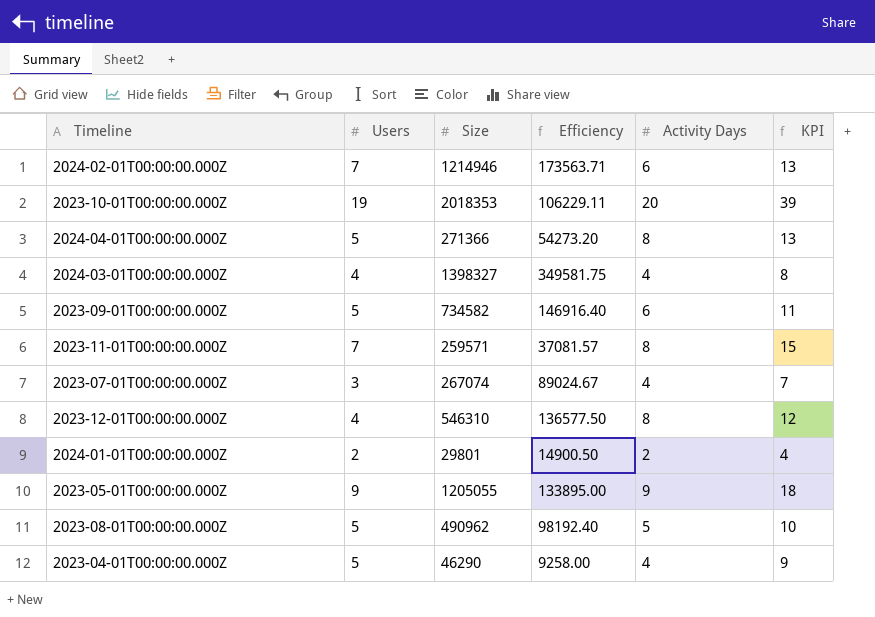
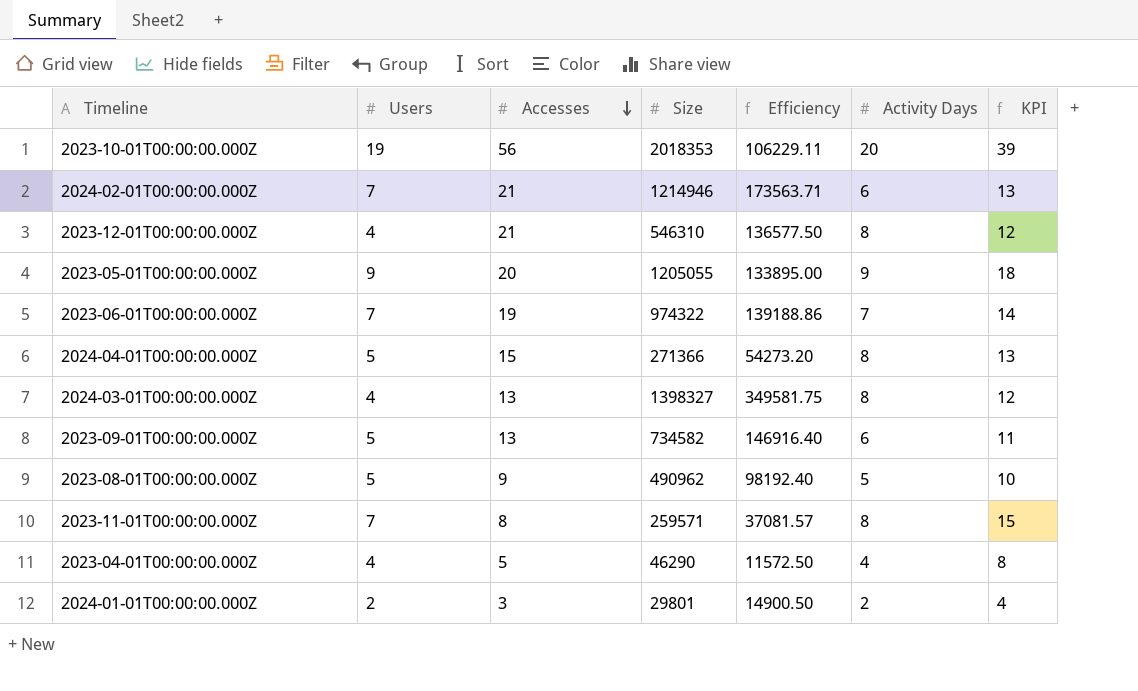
row order: none -> Accesses descending
column Accesses | position: none -> 3
row 2023-07-01T00:00:00.000Z: 3 | 267074 | 89024.67 | 4 | 7 -> none
row 2023-06-01T00:00:00.000Z: none -> 7 | 19 | 974322 | 139188.86 | 7 | 14
2024-03-01T00:00:00.000Z | Activity Days: 4 -> 8
2024-03-01T00:00:00.000Z | KPI: 8 -> 12
2023-04-01T00:00:00.000Z | Users: 5 -> 4
2023-04-01T00:00:00.000Z | Efficiency: 9258.00 -> 11572.50
2023-04-01T00:00:00.000Z | KPI: 9 -> 8

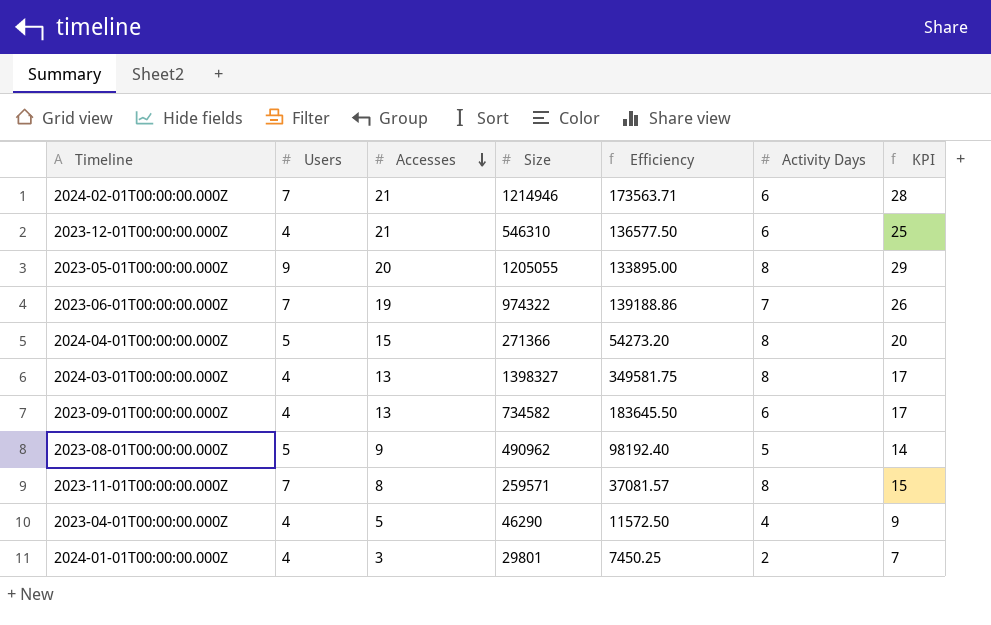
column KPI | formula: [Users] + [Activity Days] -> [Users] + [Accesses]
row 2023-10-01T00:00:00.000Z: 19 | 56 | 2018353 | 106229.11 | 20 | 39 -> none
2023-12-01T00:00:00.000Z | Activity Days: 8 -> 6
2023-05-01T00:00:00.000Z | Activity Days: 9 -> 8
2023-09-01T00:00:00.000Z | Users: 5 -> 4
2023-09-01T00:00:00.000Z | Efficiency: 146916.40 -> 183645.50
2024-01-01T00:00:00.000Z | Users: 2 -> 4
2024-01-01T00:00:00.000Z | Efficiency: 14900.50 -> 7450.25

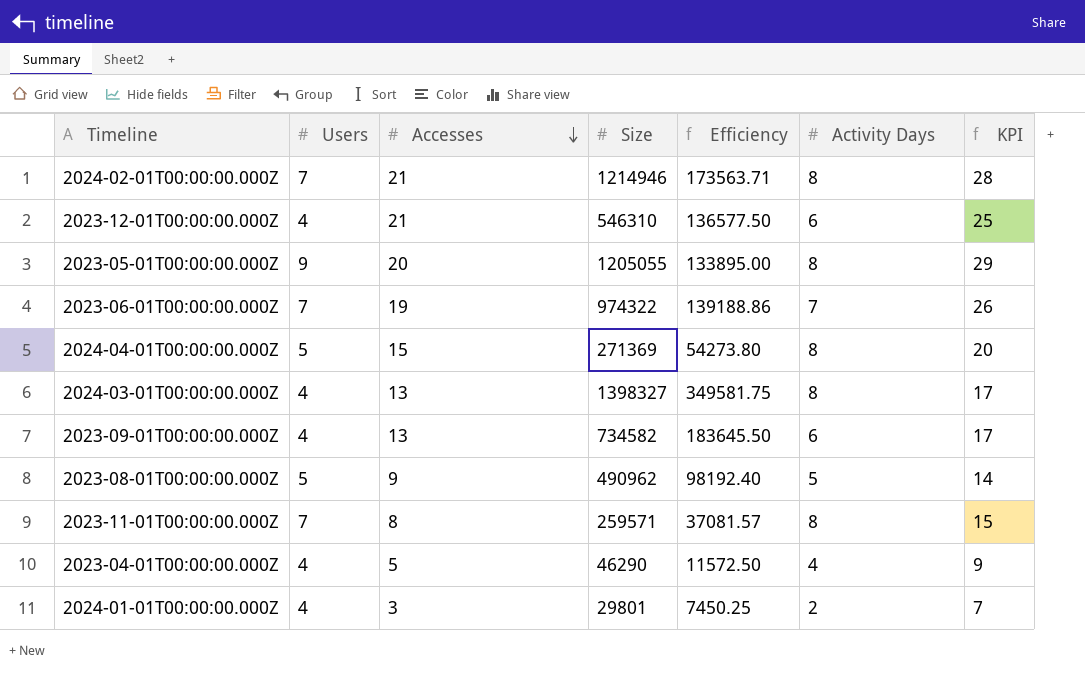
2024-02-01T00:00:00.000Z | Activity Days: 6 -> 8
2024-04-01T00:00:00.000Z | Size: 271366 -> 271369
2024-04-01T00:00:00.000Z | Efficiency: 54273.20 -> 54273.80

